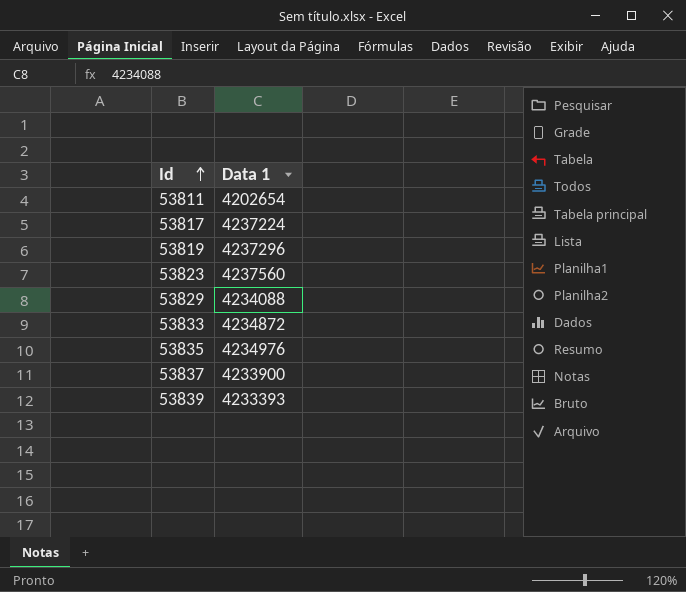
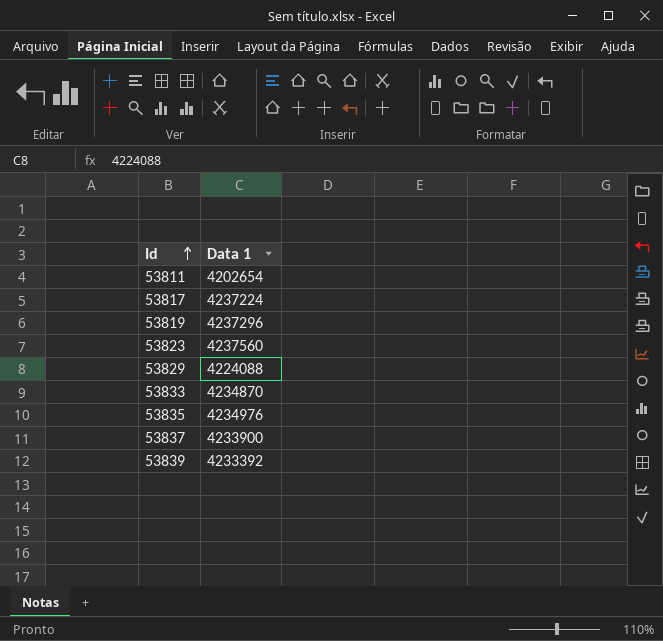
53829 | Data 1: 4234088 -> 4224088
53833 | Data 1: 4234872 -> 4234870
53839 | Data 1: 4233393 -> 4233392

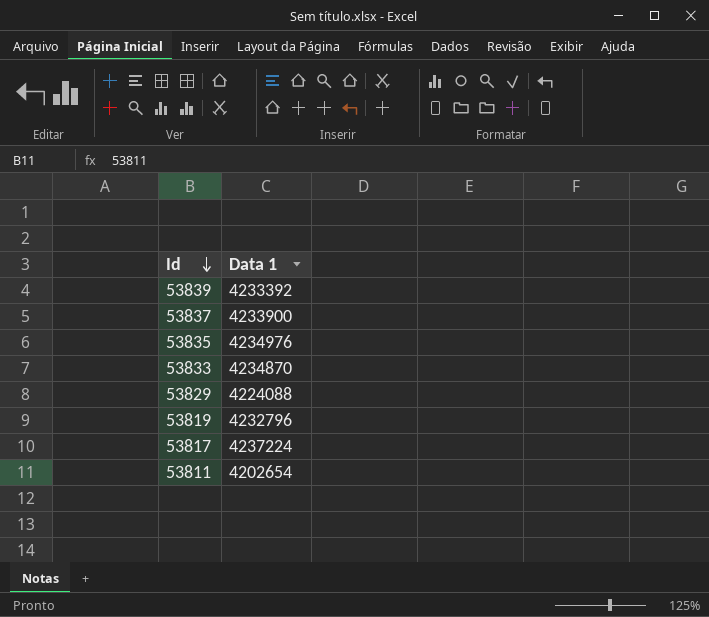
row order: Id ascending -> Id descending
row 53823: 4237560 -> none
53819 | Data 1: 4237296 -> 4232796

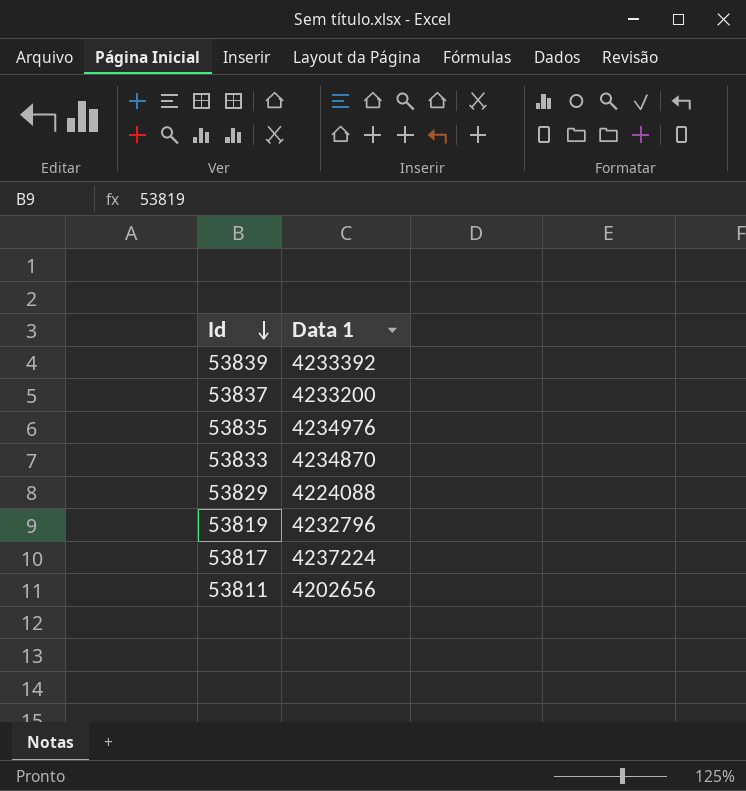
53837 | Data 1: 4233900 -> 4233200
53811 | Data 1: 4202654 -> 4202656

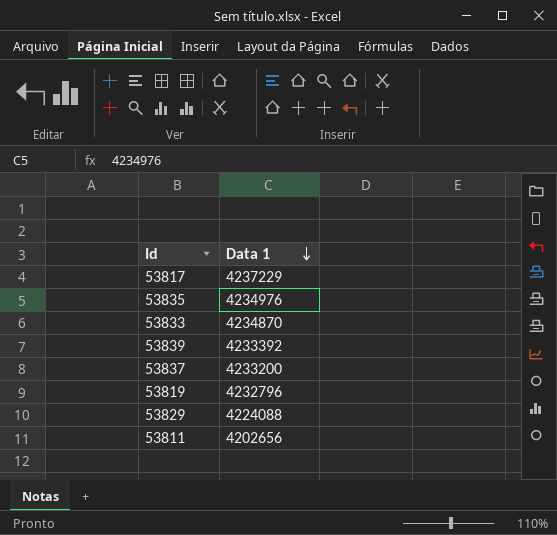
row order: Id descending -> Data 1 descending
53817 | Data 1: 4237224 -> 4237229

